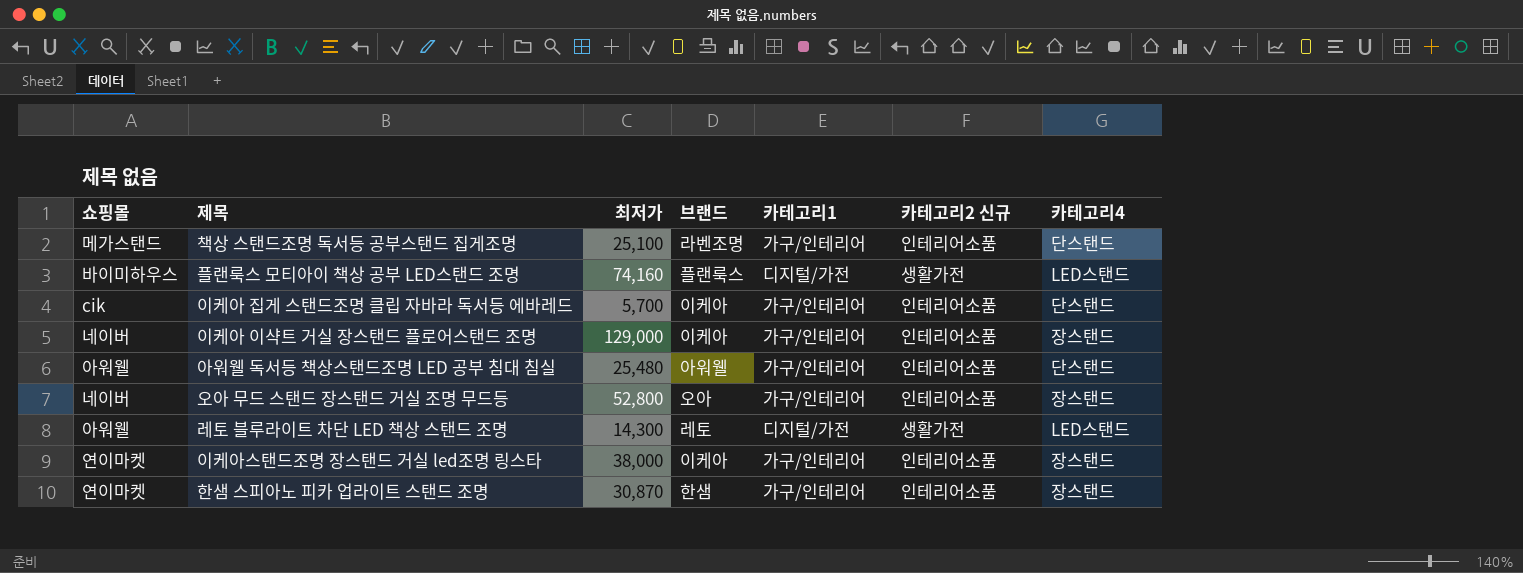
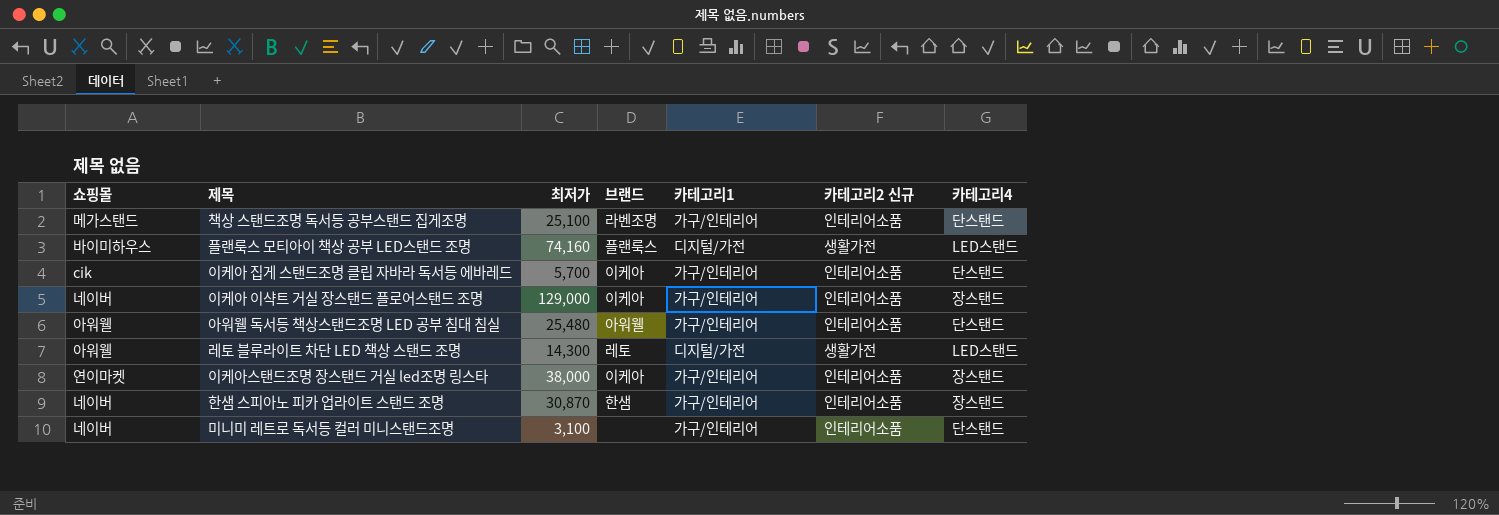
row 오아 무드 스탠드 장스탠드 거실 조명 무드등: 네이버 | 52,800 | 오아 | 가구/인테리어 | 인테리어소품 | 장스탠드 -> none
한샘 스피아노 피카 업라이트 스탠드 조명 | 쇼핑몰: 연이마켓 -> 네이버
row 미니미 레트로 독서등 컬러 미니스탠드조명: none -> 네이버 | 3,100 | none | 가구/인테리어 | 인테리어소품 | 단스탠드

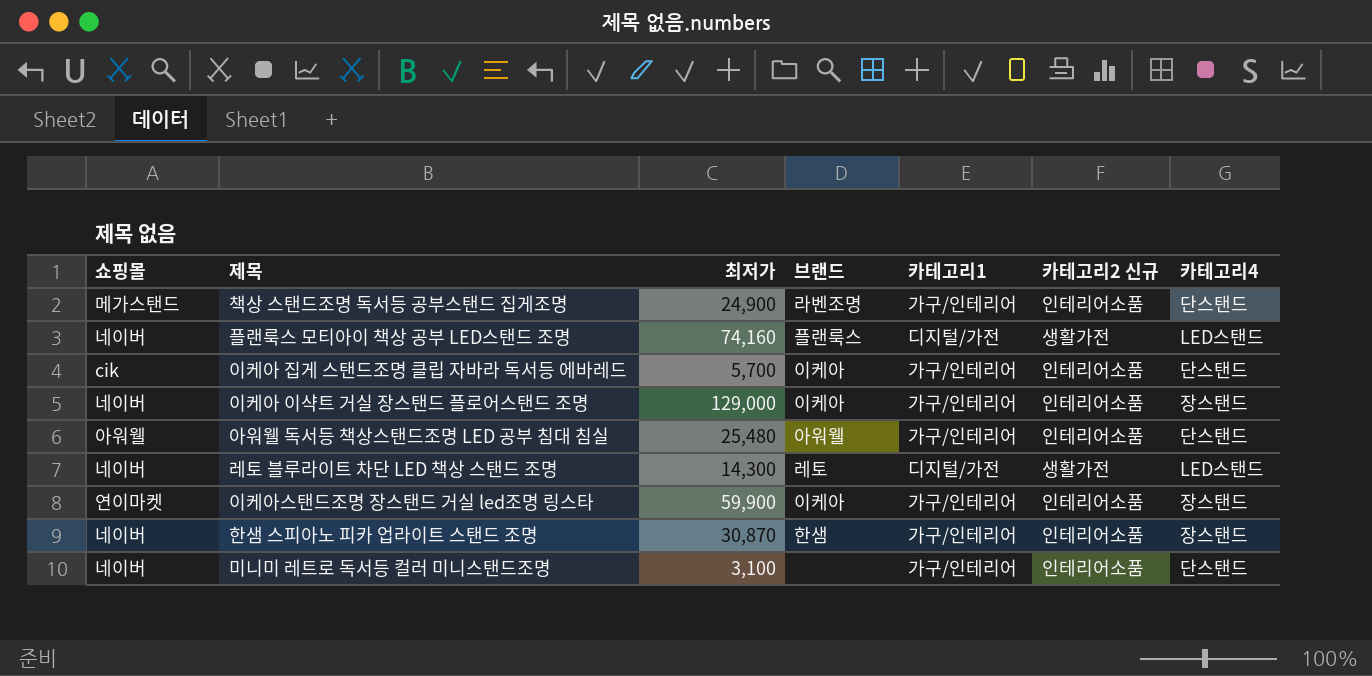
책상 스탠드조명 독서등 공부스탠드 집게조명 | 최저가: 25,100 -> 24,900
플랜룩스 모티아이 책상 공부 LED스탠드 조명 | 쇼핑몰: 바이미하우스 -> 네이버
레토 블루라이트 차단 LED 책상 스탠드 조명 | 쇼핑몰: 아워웰 -> 네이버
이케아스탠드조명 장스탠드 거실 led조명 링스타 | 최저가: 38,000 -> 59,900

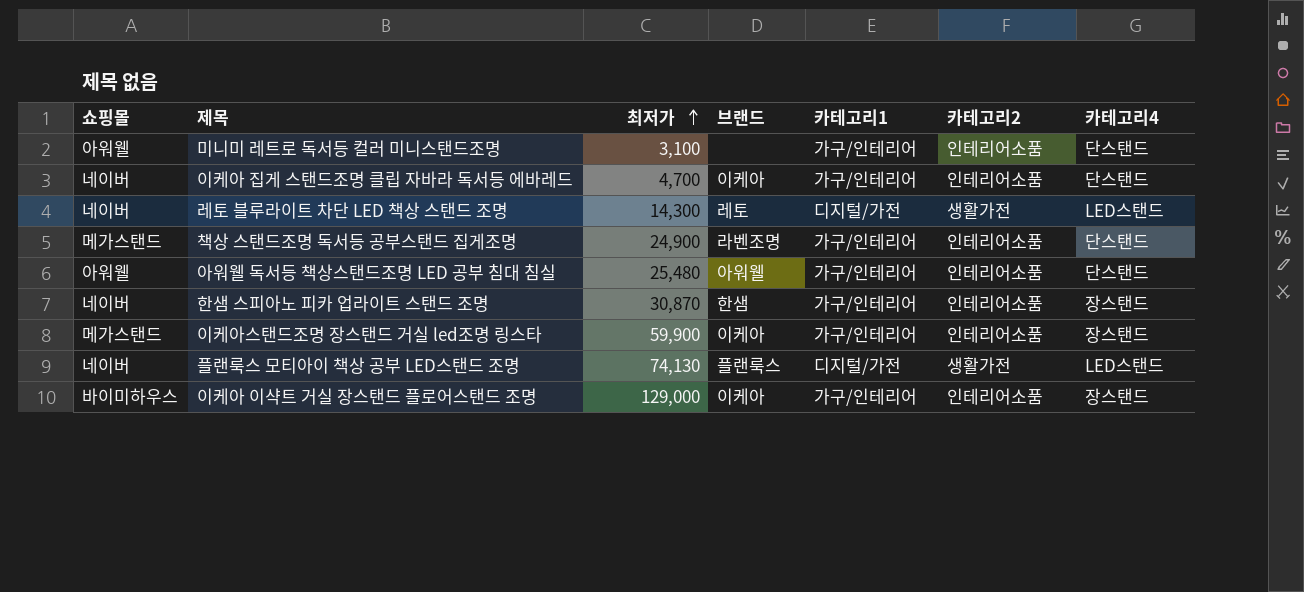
row order: none -> 최저가 ascending
column name: 카테고리2 신규 -> 카테고리2
미니미 레트로 독서등 컬러 미니스탠드조명 | 쇼핑몰: 네이버 -> 아워웰
이케아 집게 스탠드조명 클립 자바라 독서등 에바레드 | 쇼핑몰: cik -> 네이버
이케아 집게 스탠드조명 클립 자바라 독서등 에바레드 | 최저가: 5,700 -> 4,700
이케아스탠드조명 장스탠드 거실 led조명 링스타 | 쇼핑몰: 연이마켓 -> 메가스탠드
플랜룩스 모티아이 책상 공부 LED스탠드 조명 | 최저가: 74,160 -> 74,130
이케아 이샥트 거실 장스탠드 플로어스탠드 조명 | 쇼핑몰: 네이버 -> 바이미하우스

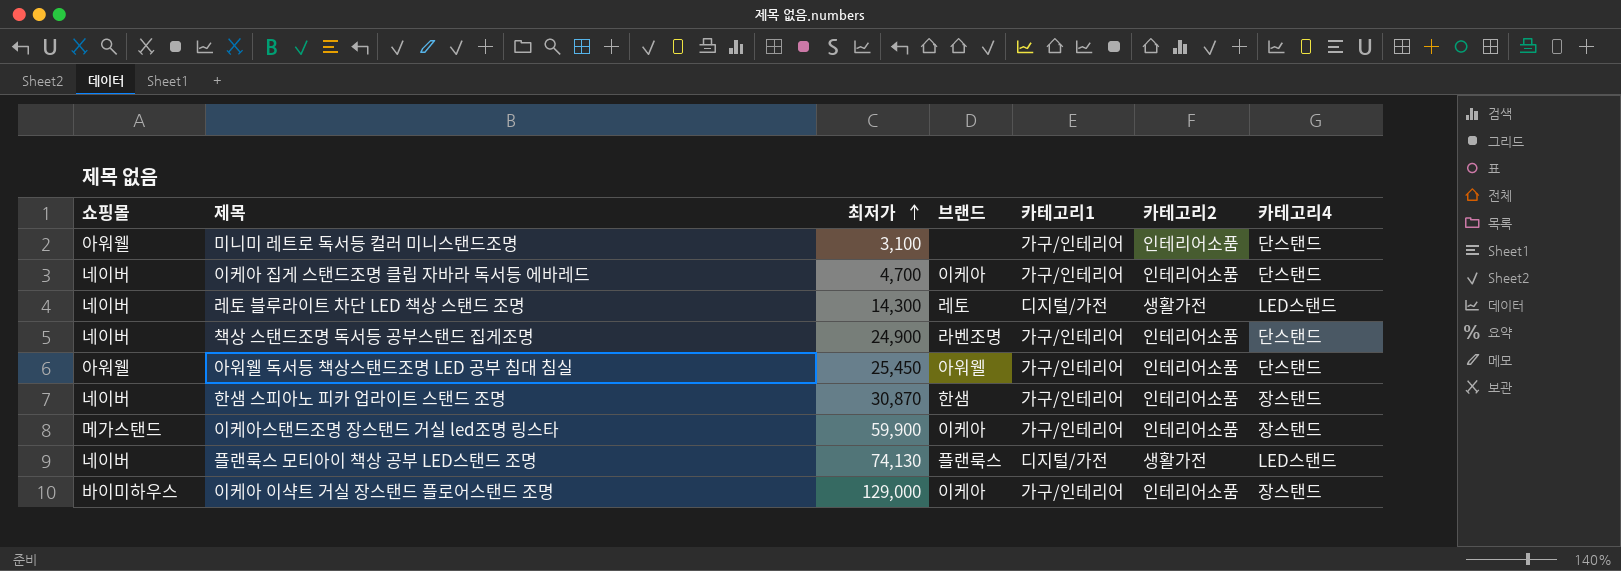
책상 스탠드조명 독서등 공부스탠드 집게조명 | 쇼핑몰: 메가스탠드 -> 네이버
아워웰 독서등 책상스탠드조명 LED 공부 침대 침실 | 최저가: 25,480 -> 25,450

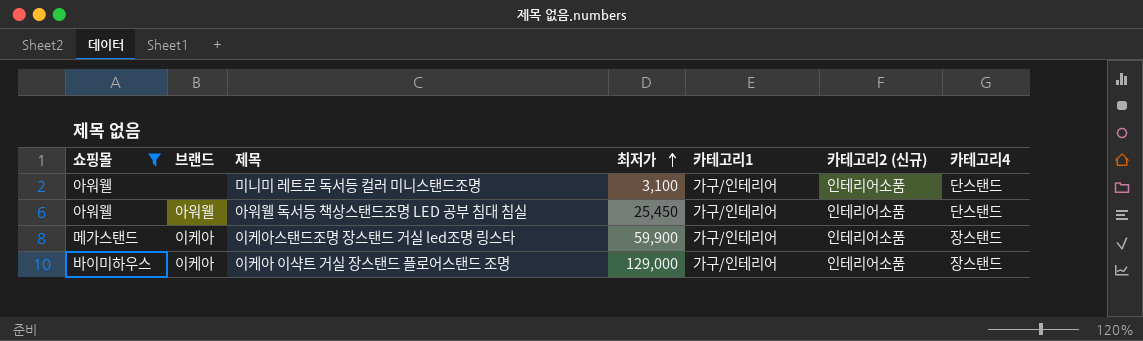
filter: none -> 쇼핑몰 != 네이버
column 브랜드 | position: 4 -> 2
column name: 카테고리2 -> 카테고리2 (신규)

